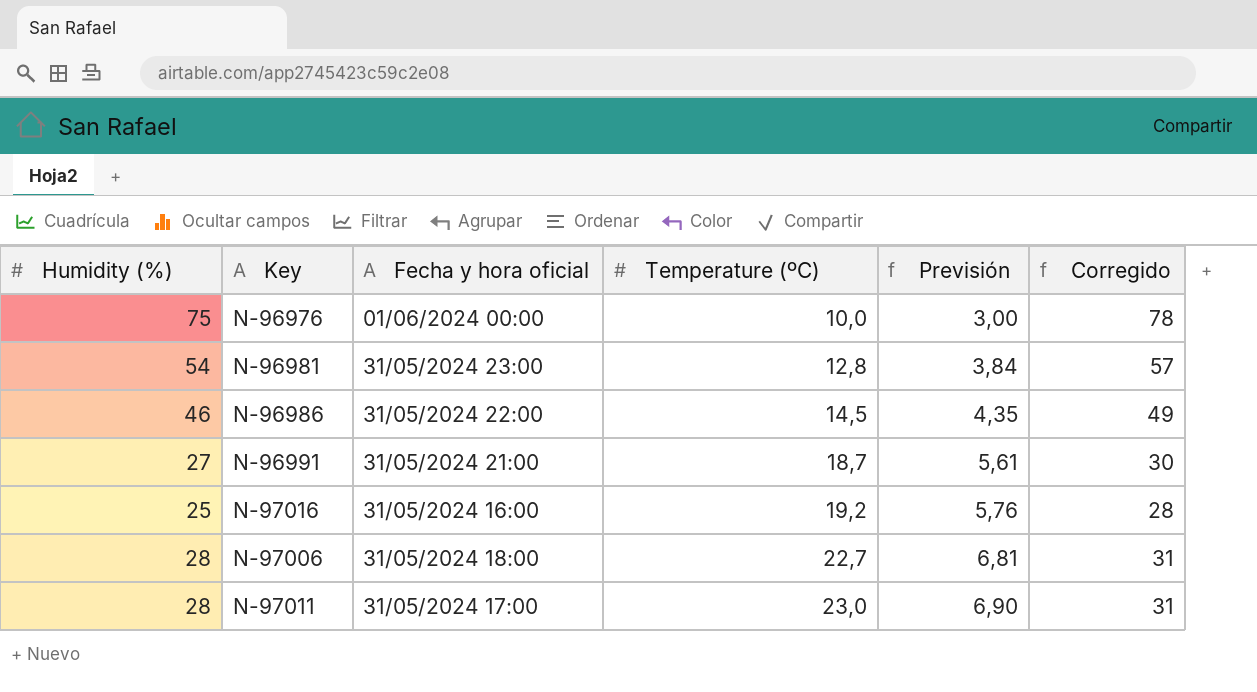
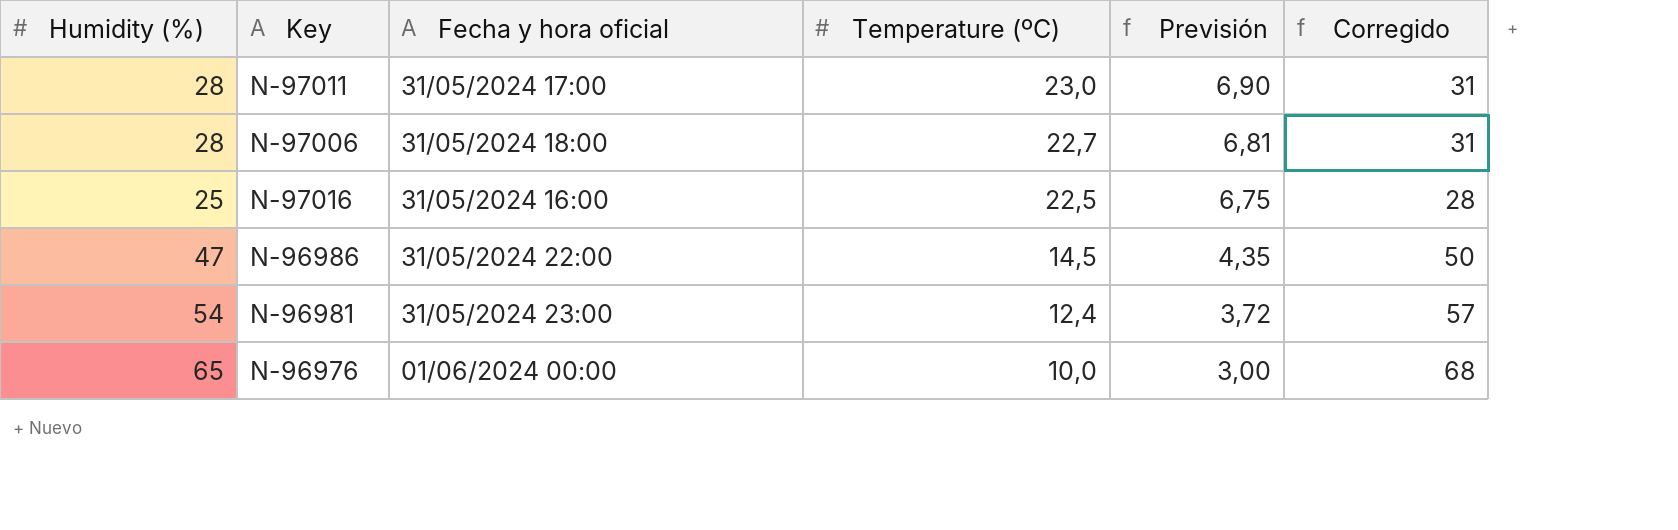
row order: Temperature (ºC) ascending -> Temperature (ºC) descending
row N-96991: 27 | 31/05/2024 21:00 | 18,7 | 5,61 | 30 -> none
N-97016 | Temperature (ºC): 19,2 -> 22,5
N-97016 | Previsión: 5,76 -> 6,75
N-96986 | Humidity (%): 46 -> 47
N-96986 | Corregido: 49 -> 50
N-96981 | Temperature (ºC): 12,8 -> 12,4
N-96981 | Previsión: 3,84 -> 3,72
N-96976 | Humidity (%): 75 -> 65
N-96976 | Corregido: 78 -> 68

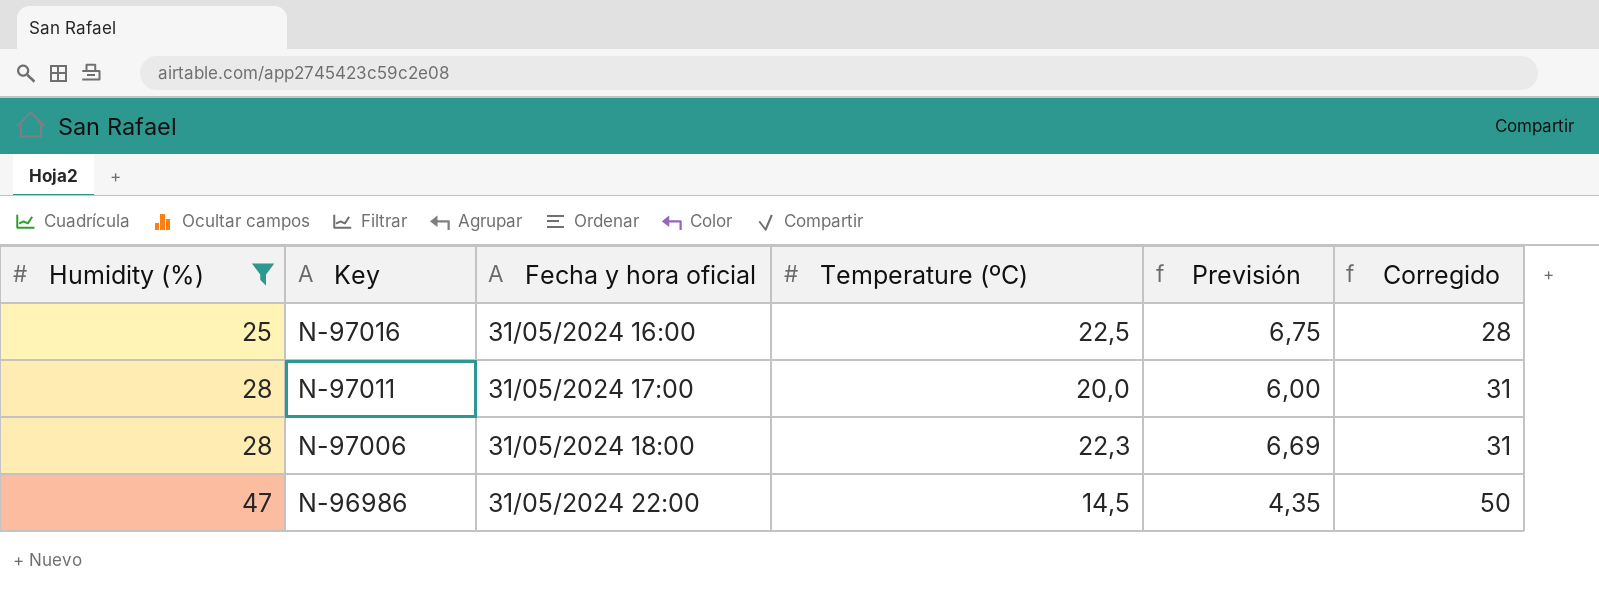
filter: none -> Humidity (%) <= 47
row order: Temperature (ºC) descending -> Humidity (%) ascending
N-97011 | Temperature (ºC): 23,0 -> 20,0
N-97011 | Previsión: 6,90 -> 6,00
N-97006 | Temperature (ºC): 22,7 -> 22,3
N-97006 | Previsión: 6,81 -> 6,69

